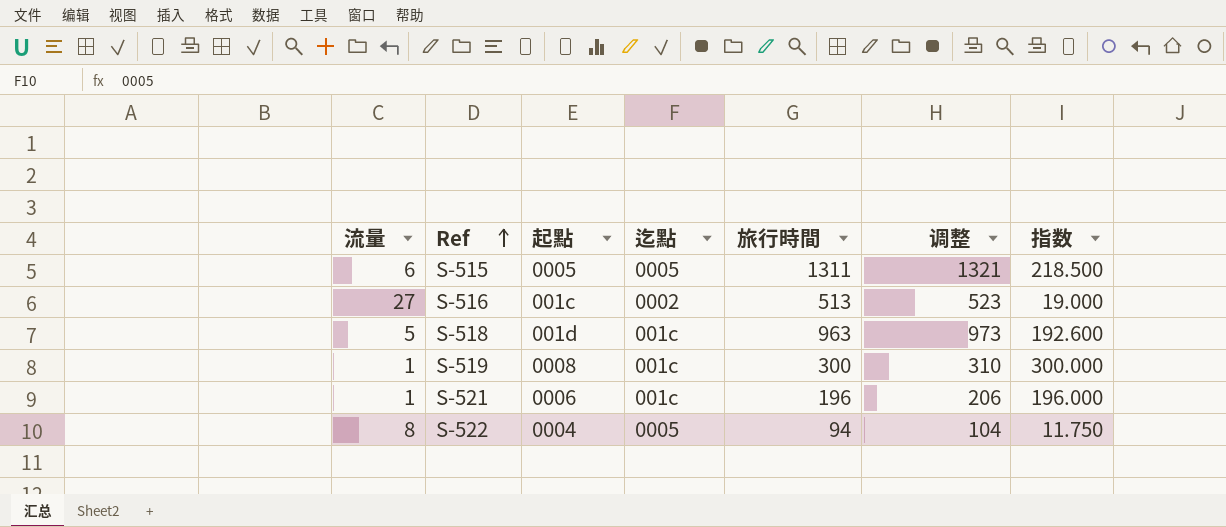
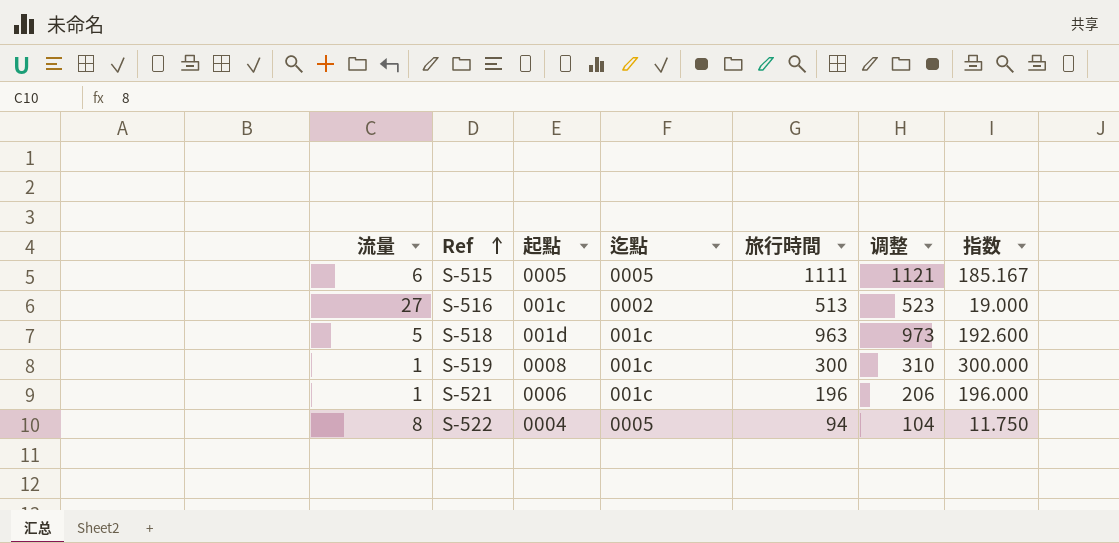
S-515 | 旅行時間: 1311 -> 1111
S-515 | 调整: 1321 -> 1121
S-515 | 指数: 218.500 -> 185.167

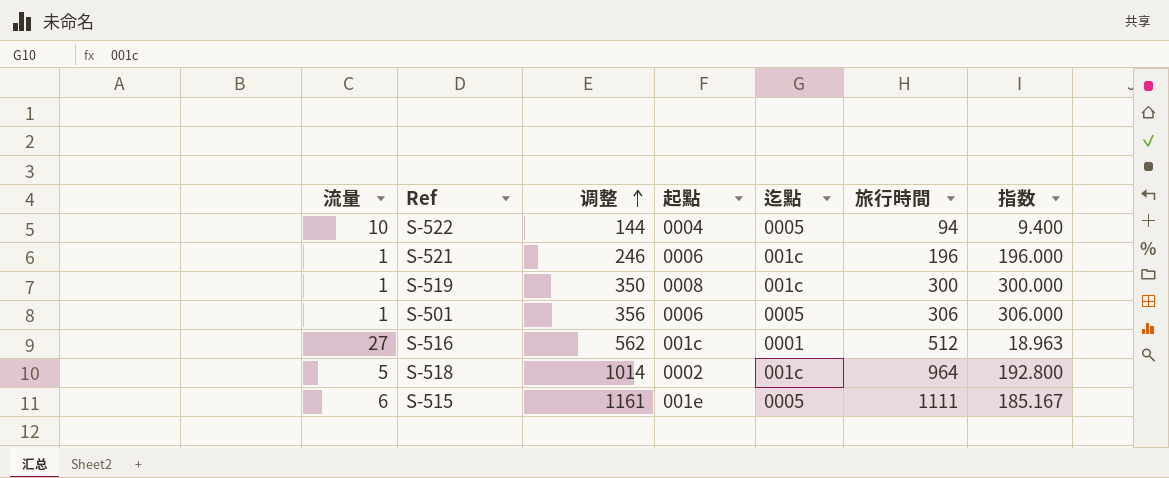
row order: Ref ascending -> 调整 ascending
column 调整 | formula: [旅行時間] + 10 -> [旅行時間] + 50
column 调整 | position: 6 -> 3
S-522 | 流量: 8 -> 10
S-522 | 指数: 11.750 -> 9.400
row S-501: none -> 1 | 356 | 0006 | 0005 | 306 | 306.000
S-516 | 迄點: 0002 -> 0001
S-516 | 旅行時間: 513 -> 512
S-516 | 指数: 19.000 -> 18.963
S-518 | 起點: 001d -> 0002
S-518 | 旅行時間: 963 -> 964
S-518 | 指数: 192.600 -> 192.800
S-515 | 起點: 0005 -> 001e

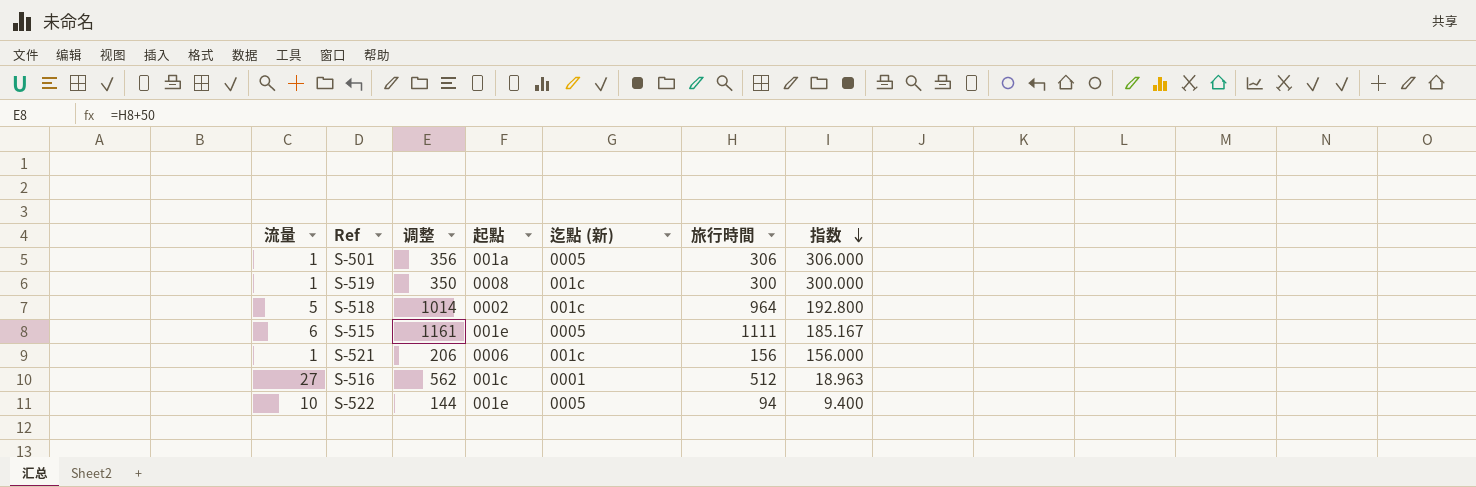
row order: 调整 ascending -> 指数 descending
column name: 迄點 -> 迄點 (新)
S-501 | 起點: 0006 -> 001a
S-521 | 调整: 246 -> 206
S-521 | 旅行時間: 196 -> 156
S-521 | 指数: 196.000 -> 156.000
S-522 | 起點: 0004 -> 001e

